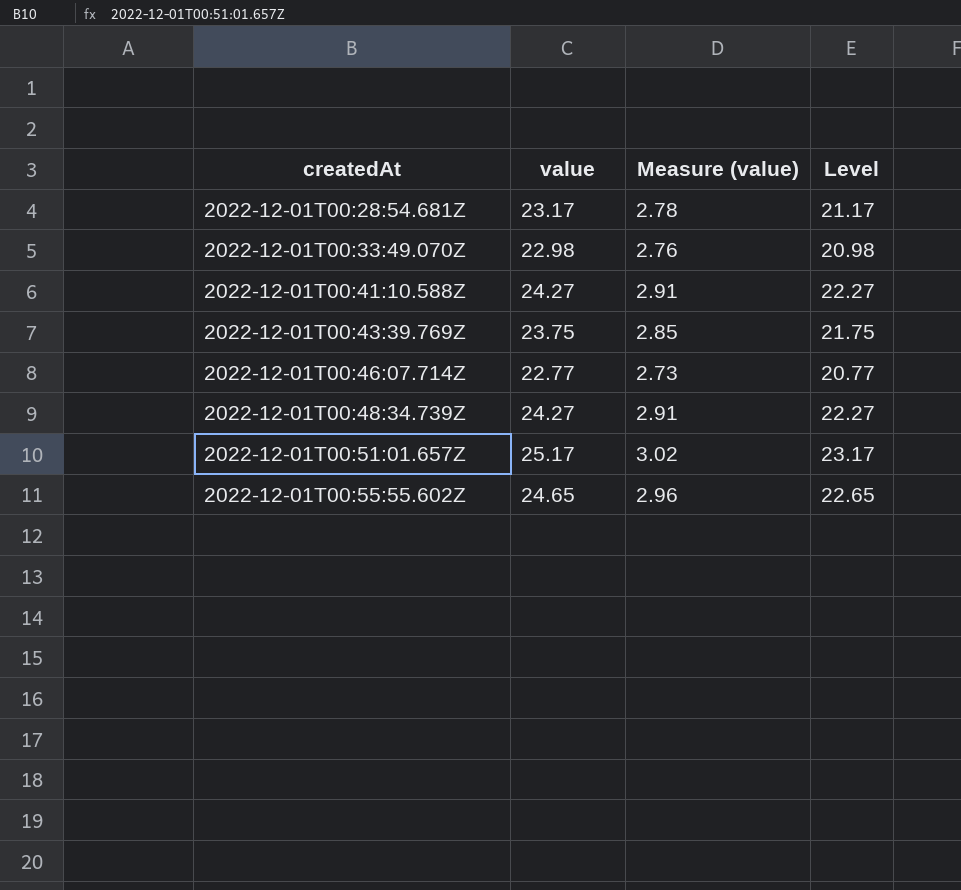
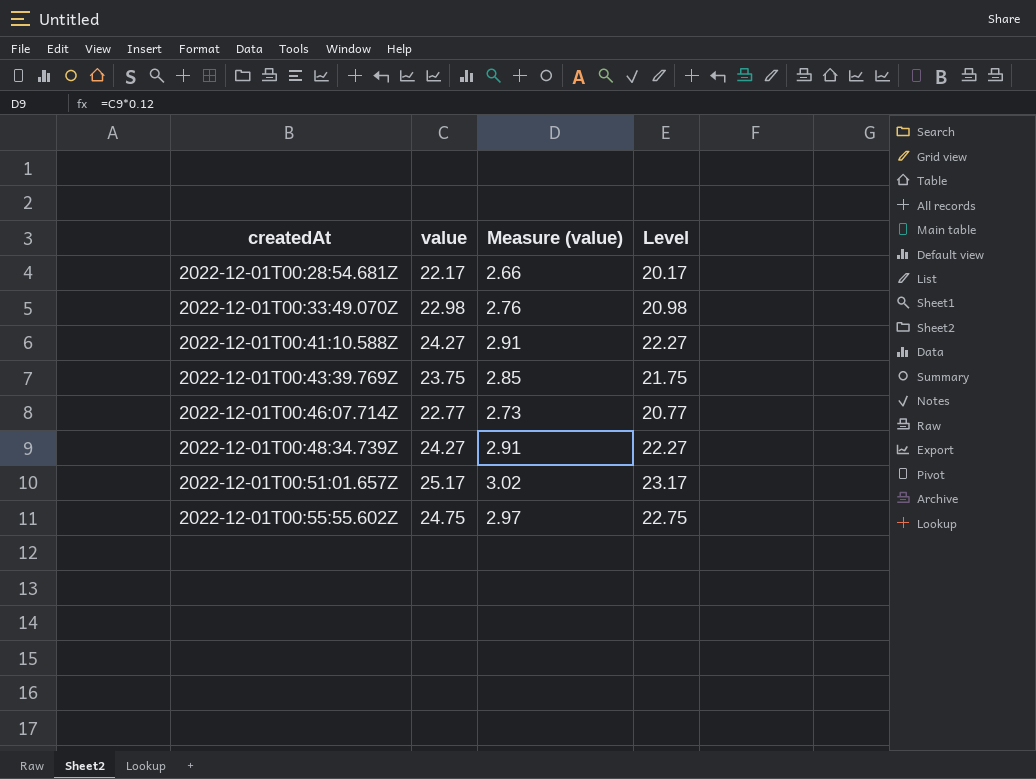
2022-12-01T00:28:54.681Z | value: 23.17 -> 22.17
2022-12-01T00:28:54.681Z | Measure (value): 2.78 -> 2.66
2022-12-01T00:28:54.681Z | Level: 21.17 -> 20.17
2022-12-01T00:55:55.602Z | value: 24.65 -> 24.75
2022-12-01T00:55:55.602Z | Measure (value): 2.96 -> 2.97
2022-12-01T00:55:55.602Z | Level: 22.65 -> 22.75

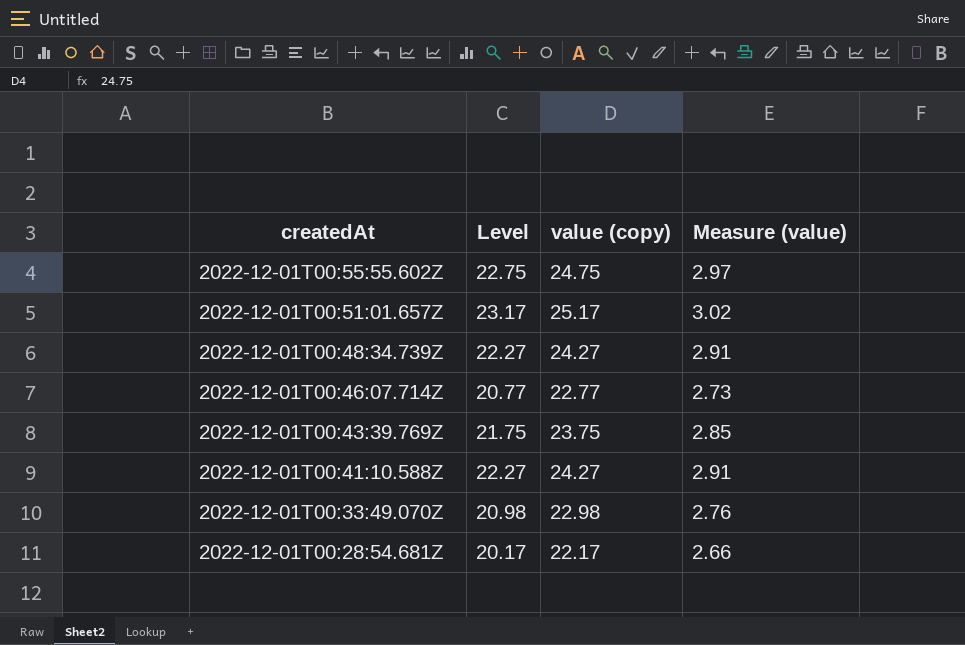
row order: createdAt ascending -> createdAt descending
column Level | position: 4 -> 2
column name: value -> value (copy)

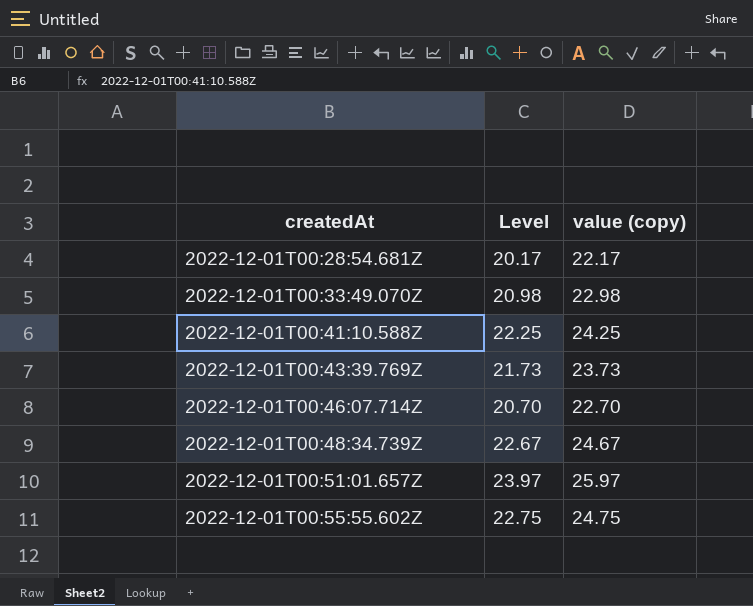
row order: createdAt descending -> createdAt ascending
column Measure (value) | formula: [value (copy)] * 0.12 -> none
2022-12-01T00:41:10.588Z | Level: 22.27 -> 22.25
2022-12-01T00:41:10.588Z | value (copy): 24.27 -> 24.25
2022-12-01T00:43:39.769Z | Level: 21.75 -> 21.73
2022-12-01T00:43:39.769Z | value (copy): 23.75 -> 23.73
2022-12-01T00:46:07.714Z | Level: 20.77 -> 20.70
2022-12-01T00:46:07.714Z | value (copy): 22.77 -> 22.70
2022-12-01T00:48:34.739Z | Level: 22.27 -> 22.67
2022-12-01T00:48:34.739Z | value (copy): 24.27 -> 24.67
2022-12-01T00:51:01.657Z | Level: 23.17 -> 23.97
2022-12-01T00:51:01.657Z | value (copy): 25.17 -> 25.97

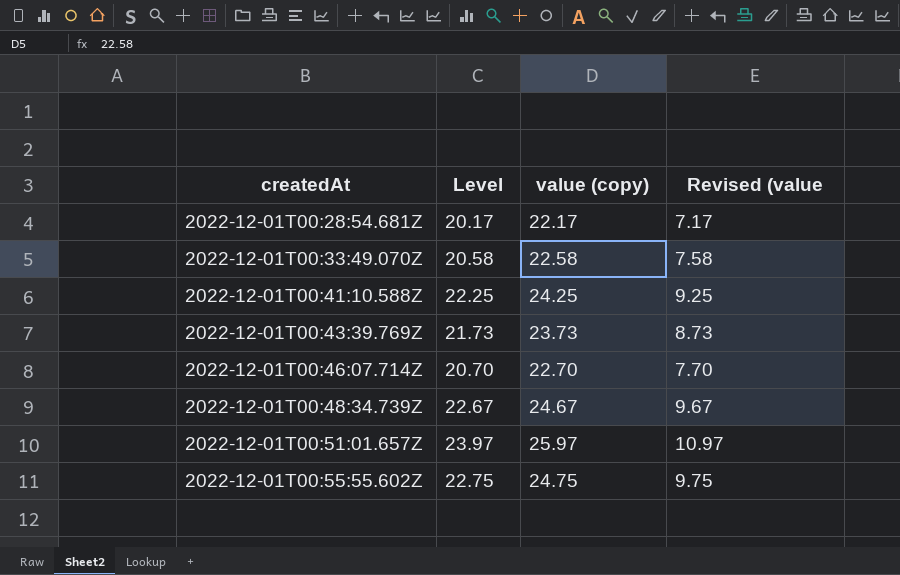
column Revised (value | formula: none -> [value (copy)] - 15
2022-12-01T00:33:49.070Z | Level: 20.98 -> 20.58
2022-12-01T00:33:49.070Z | value (copy): 22.98 -> 22.58

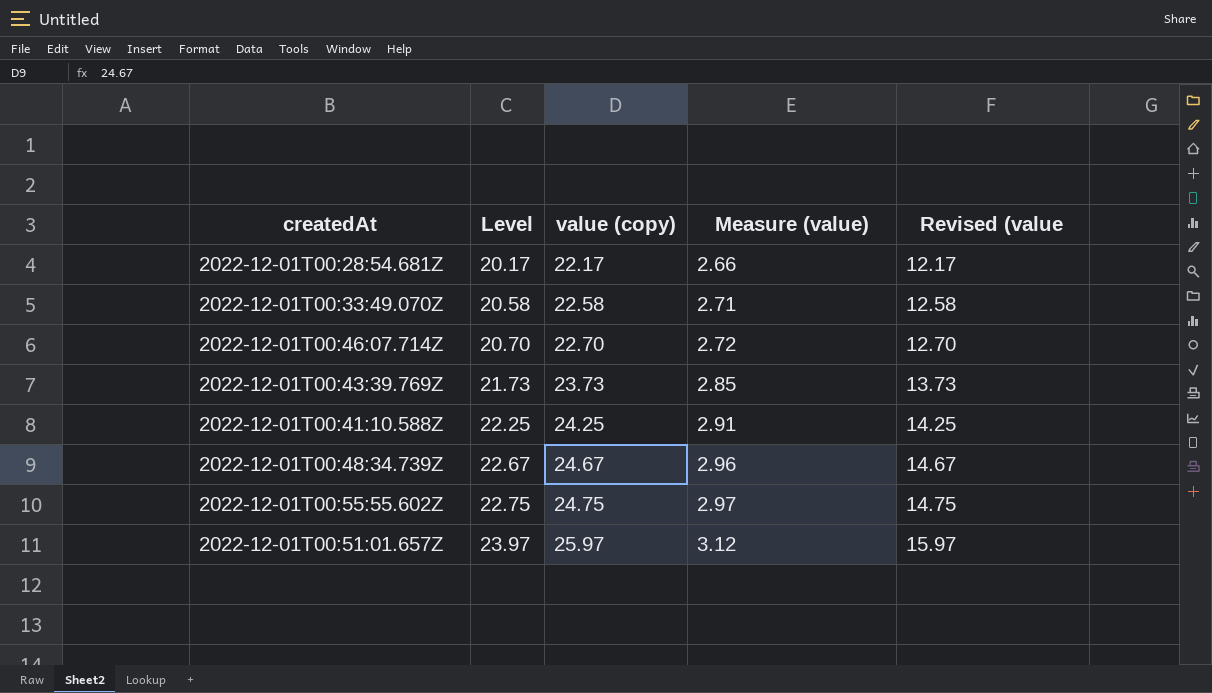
row order: createdAt ascending -> Level ascending
column Measure (value) | formula: none -> [value (copy)] * 0.12
column Revised (value | formula: [value (copy)] - 15 -> [value (copy)] - 10

